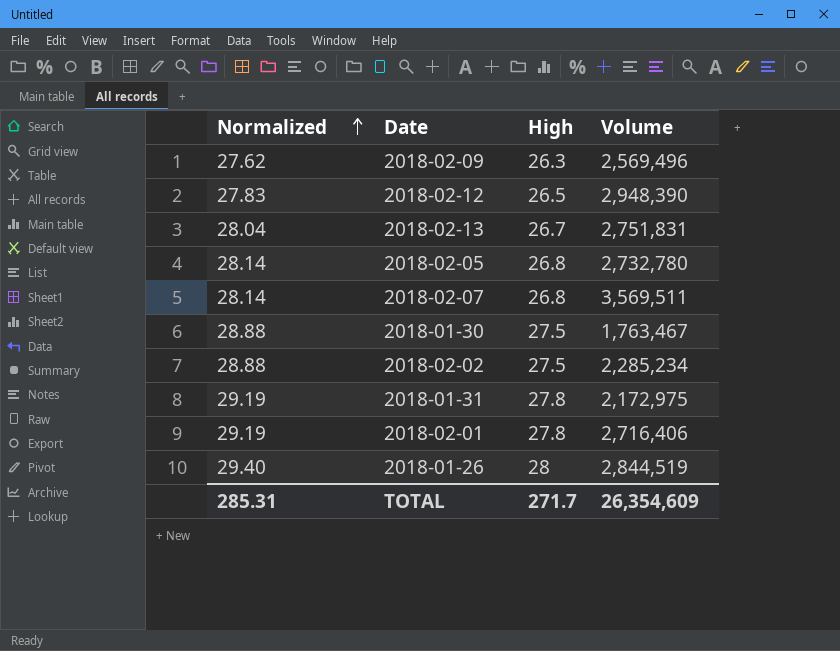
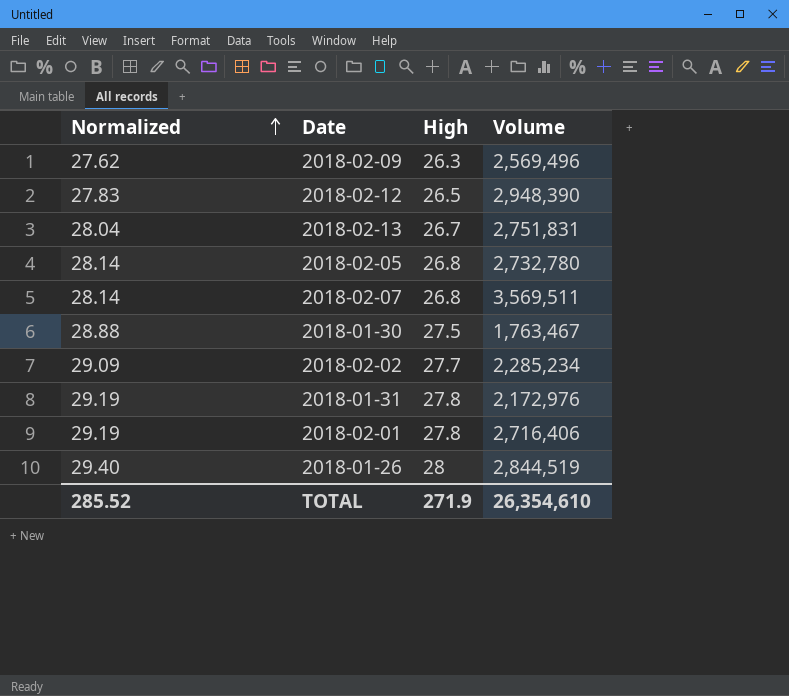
2018-02-02 | Normalized: 28.88 -> 29.09
2018-02-02 | High: 27.5 -> 27.7
2018-01-31 | Volume: 2,172,975 -> 2,172,976
TOTAL | Normalized: 285.31 -> 285.52
TOTAL | High: 271.7 -> 271.9
TOTAL | Volume: 26,354,609 -> 26,354,610

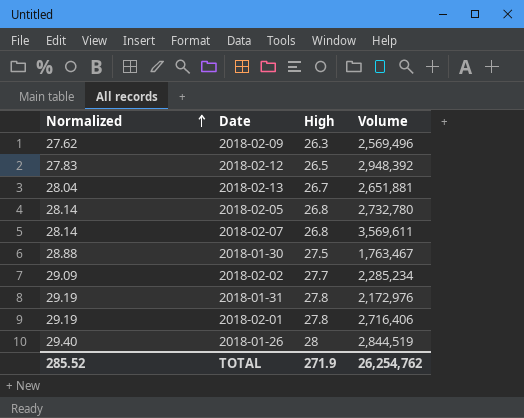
2018-02-12 | Volume: 2,948,390 -> 2,948,392
2018-02-13 | Volume: 2,751,831 -> 2,651,881
2018-02-07 | Volume: 3,569,511 -> 3,569,611
TOTAL | Volume: 26,354,610 -> 26,254,762

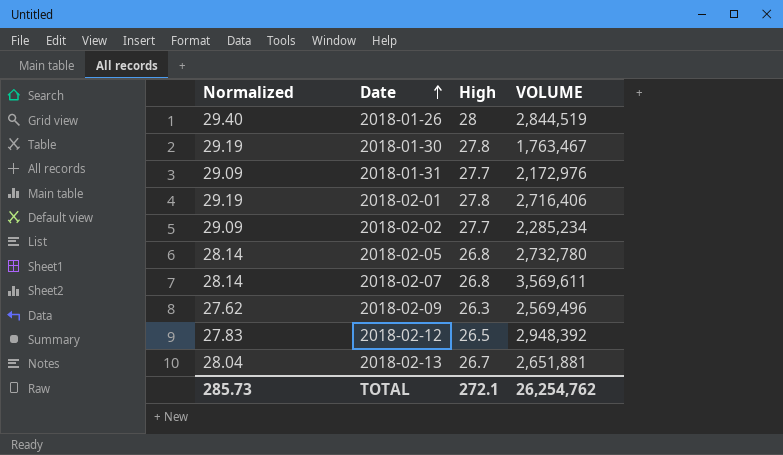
row order: Normalized ascending -> Date ascending
column name: Volume -> VOLUME
2018-01-30 | Normalized: 28.88 -> 29.19
2018-01-30 | High: 27.5 -> 27.8
2018-01-31 | Normalized: 29.19 -> 29.09
2018-01-31 | High: 27.8 -> 27.7
TOTAL | Normalized: 285.52 -> 285.73
TOTAL | High: 271.9 -> 272.1

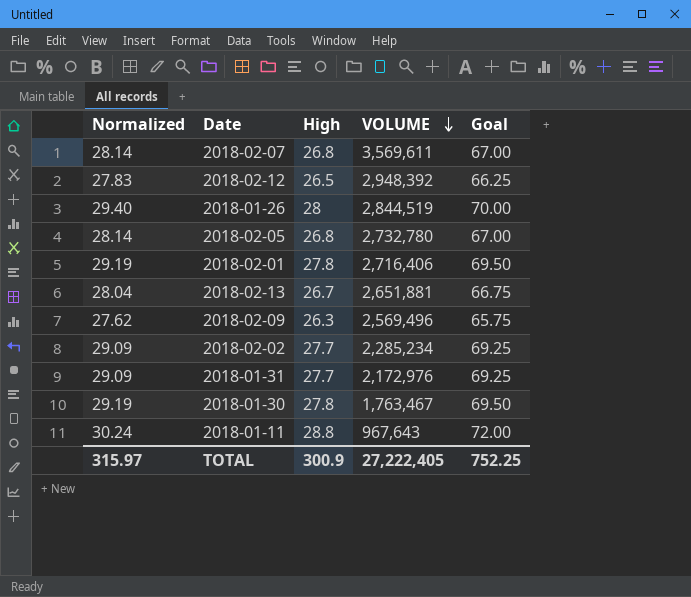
row order: Date ascending -> VOLUME descending
column Goal | formula: none -> [High] * 2.5
row 2018-01-11: none -> 30.24 | 28.8 | 967,643 | 72.00
TOTAL | Normalized: 285.73 -> 315.97
TOTAL | High: 272.1 -> 300.9
TOTAL | VOLUME: 26,254,762 -> 27,222,405

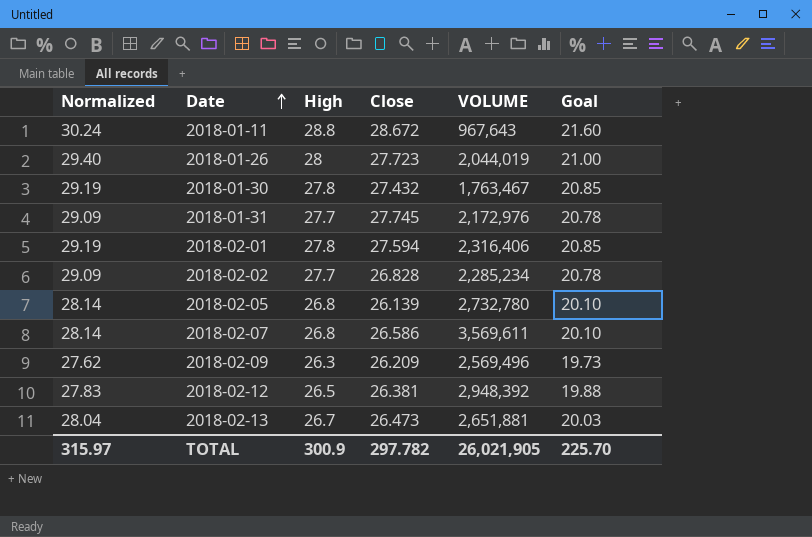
row order: VOLUME descending -> Date ascending
column Close | position: none -> 4
column Goal | formula: [High] * 2.5 -> [High] * 0.75
2018-01-26 | VOLUME: 2,844,519 -> 2,044,019
2018-02-01 | VOLUME: 2,716,406 -> 2,316,406
TOTAL | VOLUME: 27,222,405 -> 26,021,905
TOTAL | Goal: 752.25 -> 225.70

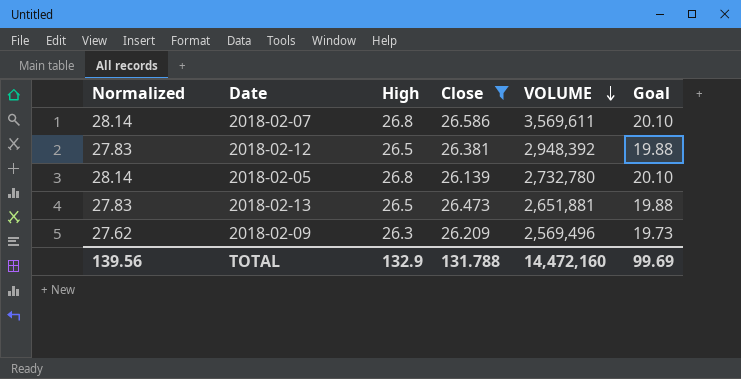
filter: none -> Close <= 26.586
row order: Date ascending -> VOLUME descending
2018-02-13 | Normalized: 28.04 -> 27.83
2018-02-13 | High: 26.7 -> 26.5
2018-02-13 | Goal: 20.03 -> 19.88
TOTAL | Normalized: 315.97 -> 139.56
TOTAL | High: 300.9 -> 132.9
TOTAL | Close: 297.782 -> 131.788
TOTAL | VOLUME: 26,021,905 -> 14,472,160
TOTAL | Goal: 225.70 -> 99.69

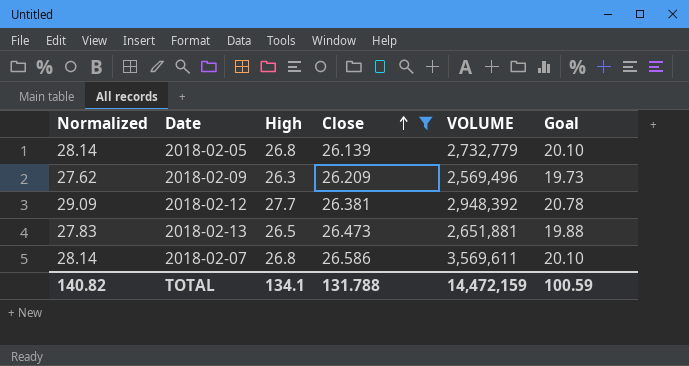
row order: VOLUME descending -> Close ascending
2018-02-05 | VOLUME: 2,732,780 -> 2,732,779
2018-02-12 | Normalized: 27.83 -> 29.09
2018-02-12 | High: 26.5 -> 27.7
2018-02-12 | Goal: 19.88 -> 20.78
TOTAL | Normalized: 139.56 -> 140.82
TOTAL | High: 132.9 -> 134.1
TOTAL | VOLUME: 14,472,160 -> 14,472,159
TOTAL | Goal: 99.69 -> 100.59

